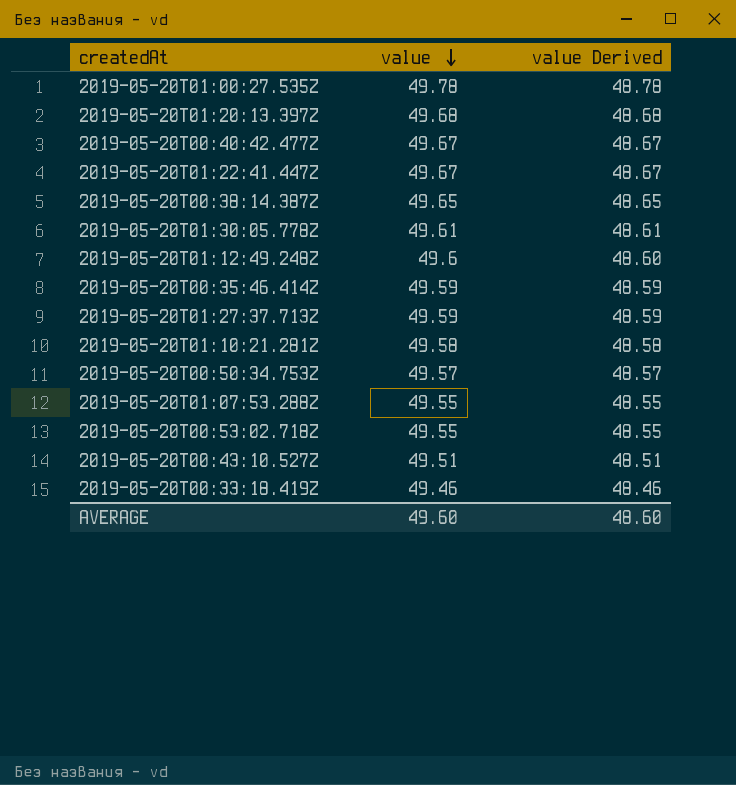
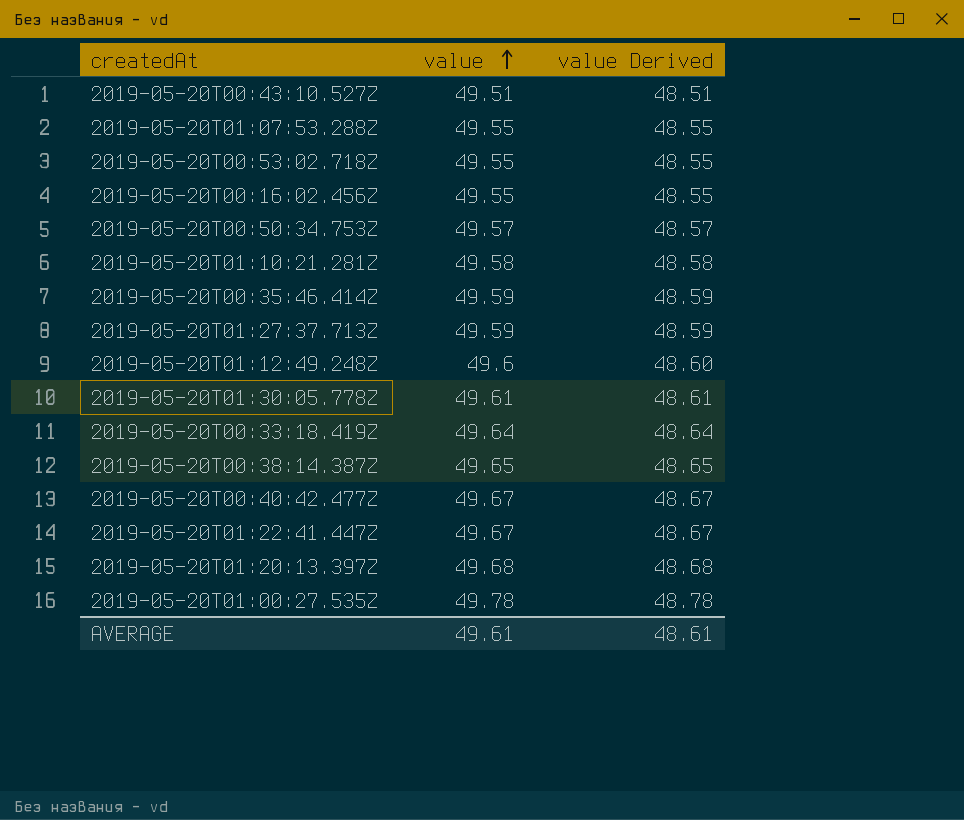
row order: value descending -> value ascending
row 2019-05-20T00:16:02.456Z: none -> 49.55 | 48.55
2019-05-20T00:33:18.419Z | value: 49.46 -> 49.64
2019-05-20T00:33:18.419Z | value Derived: 48.46 -> 48.64
AVERAGE | value: 49.60 -> 49.61
AVERAGE | value Derived: 48.60 -> 48.61

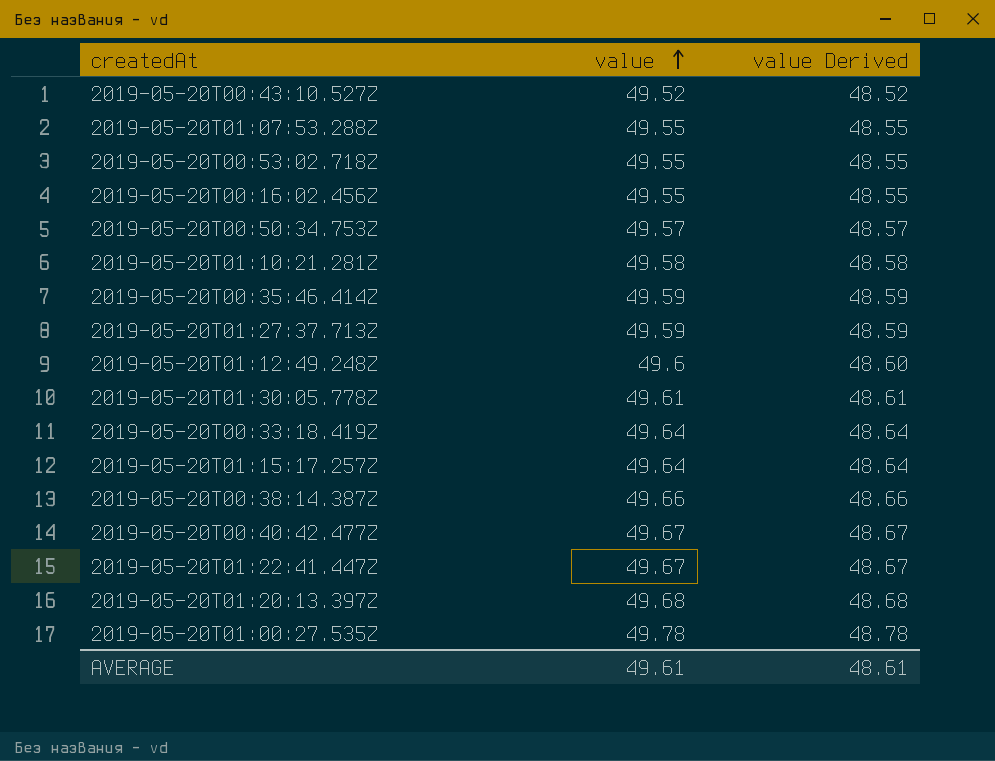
2019-05-20T00:43:10.527Z | value: 49.51 -> 49.52
2019-05-20T00:43:10.527Z | value Derived: 48.51 -> 48.52
row 2019-05-20T01:15:17.257Z: none -> 49.64 | 48.64
2019-05-20T00:38:14.387Z | value: 49.65 -> 49.66
2019-05-20T00:38:14.387Z | value Derived: 48.65 -> 48.66

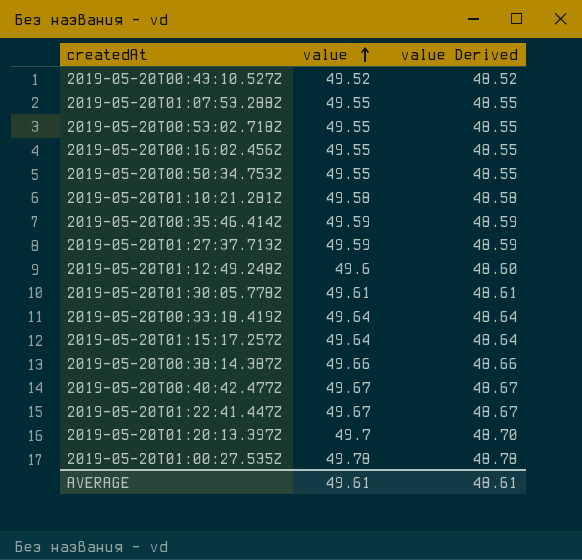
2019-05-20T00:50:34.753Z | value: 49.57 -> 49.55
2019-05-20T00:50:34.753Z | value Derived: 48.57 -> 48.55
2019-05-20T01:20:13.397Z | value: 49.68 -> 49.7
2019-05-20T01:20:13.397Z | value Derived: 48.68 -> 48.70

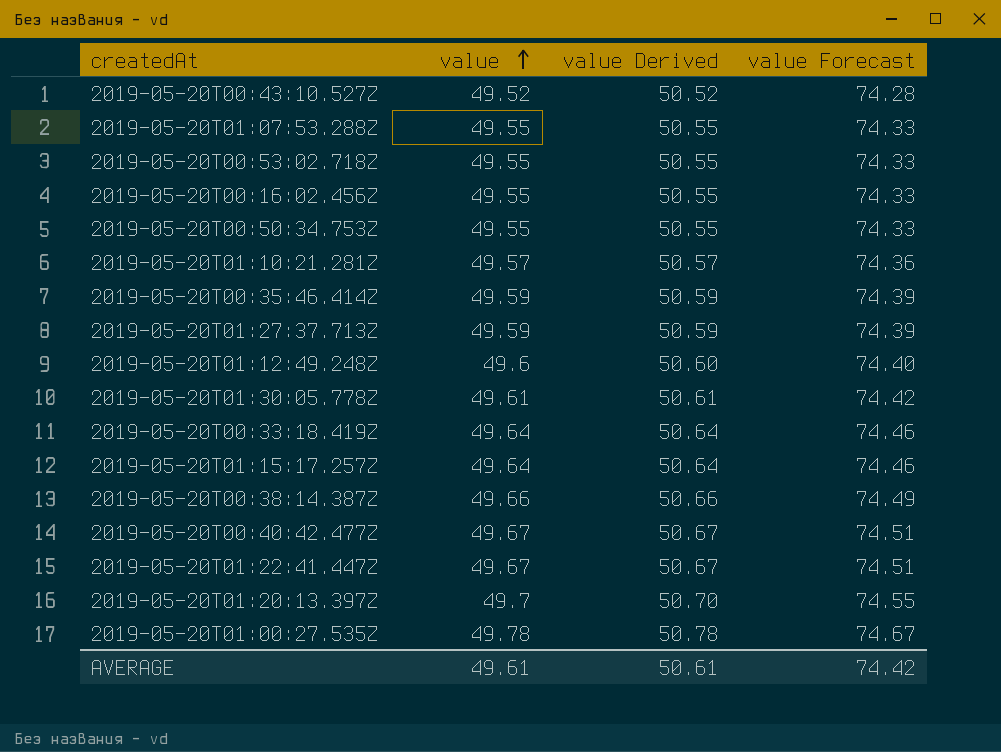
column value Derived | formula: [value] - 1 -> [value] + 1
column value Forecast | formula: none -> [value] * 1.5
2019-05-20T01:10:21.281Z | value: 49.58 -> 49.57
AVERAGE | value Derived: 48.61 -> 50.61

